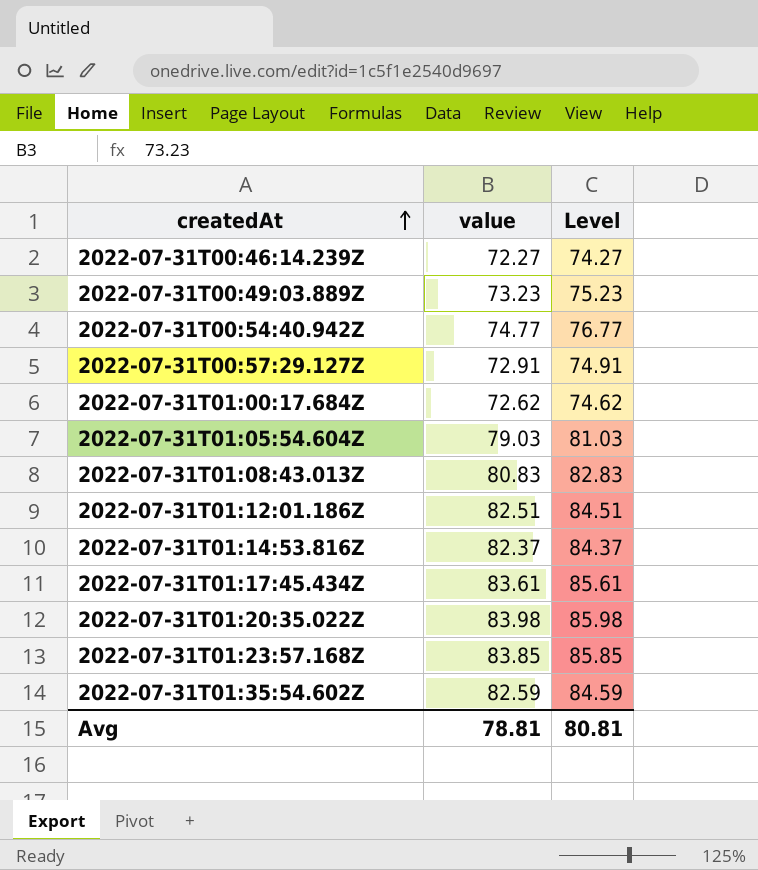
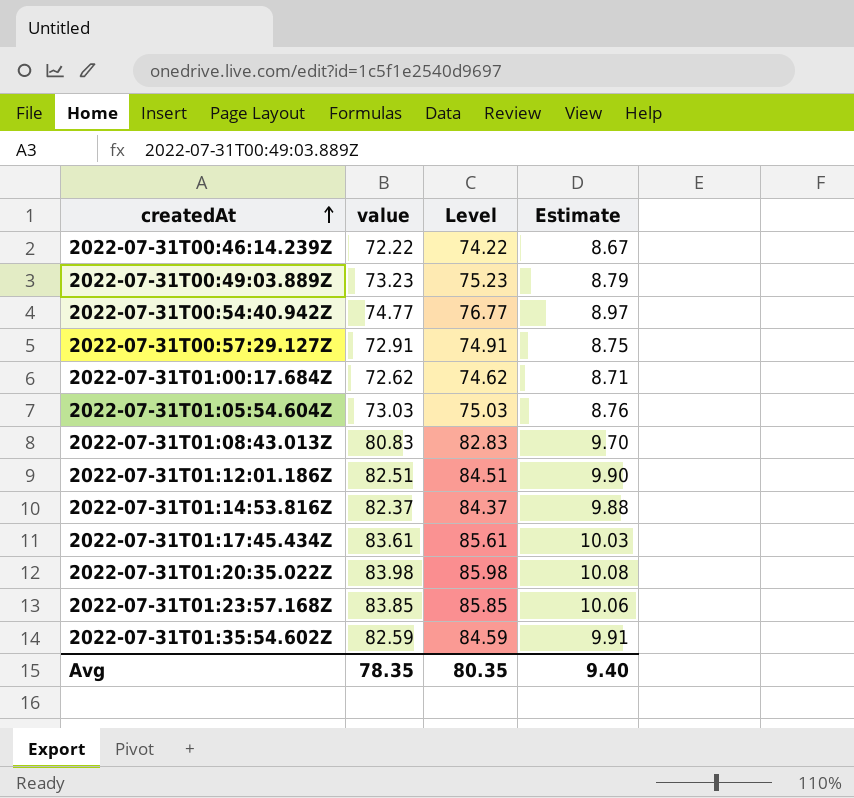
column Estimate | formula: none -> [value] * 0.12
2022-07-31T00:46:14.239Z | value: 72.27 -> 72.22
2022-07-31T00:46:14.239Z | Level: 74.27 -> 74.22
2022-07-31T01:05:54.604Z | value: 79.03 -> 73.03
2022-07-31T01:05:54.604Z | Level: 81.03 -> 75.03
Avg | value: 78.81 -> 78.35
Avg | Level: 80.81 -> 80.35

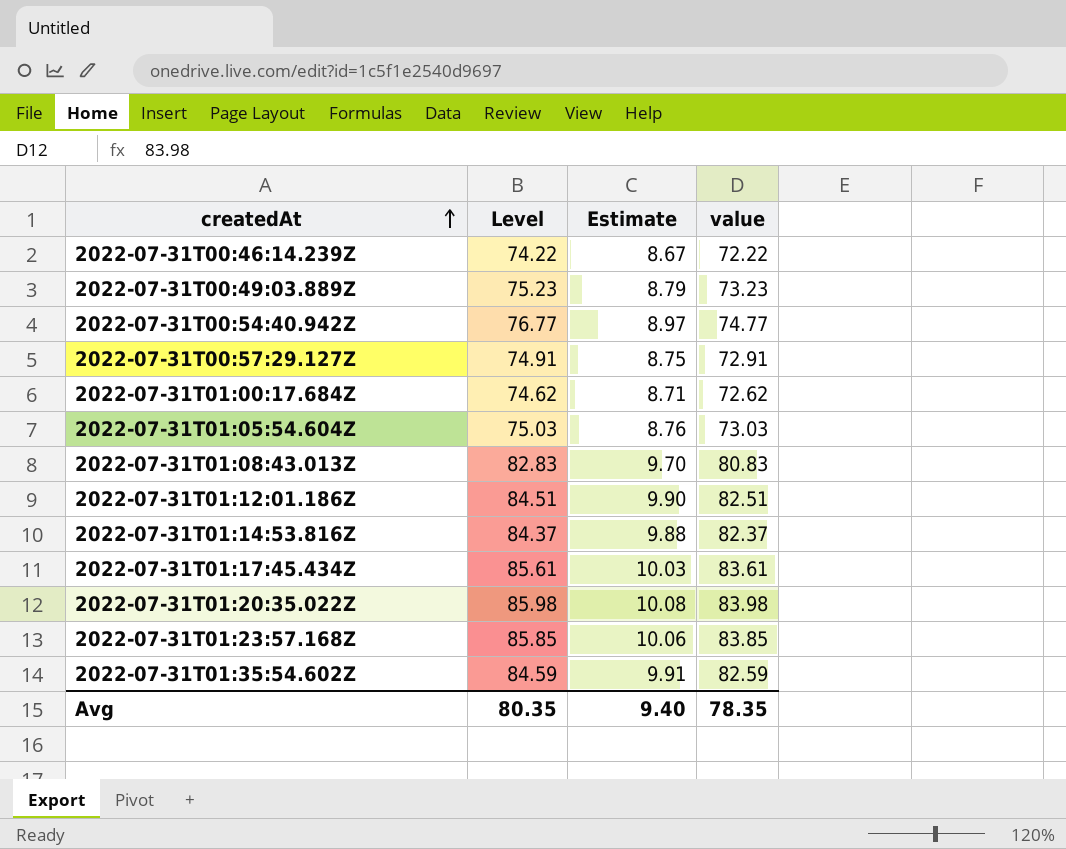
column value | position: 2 -> 4

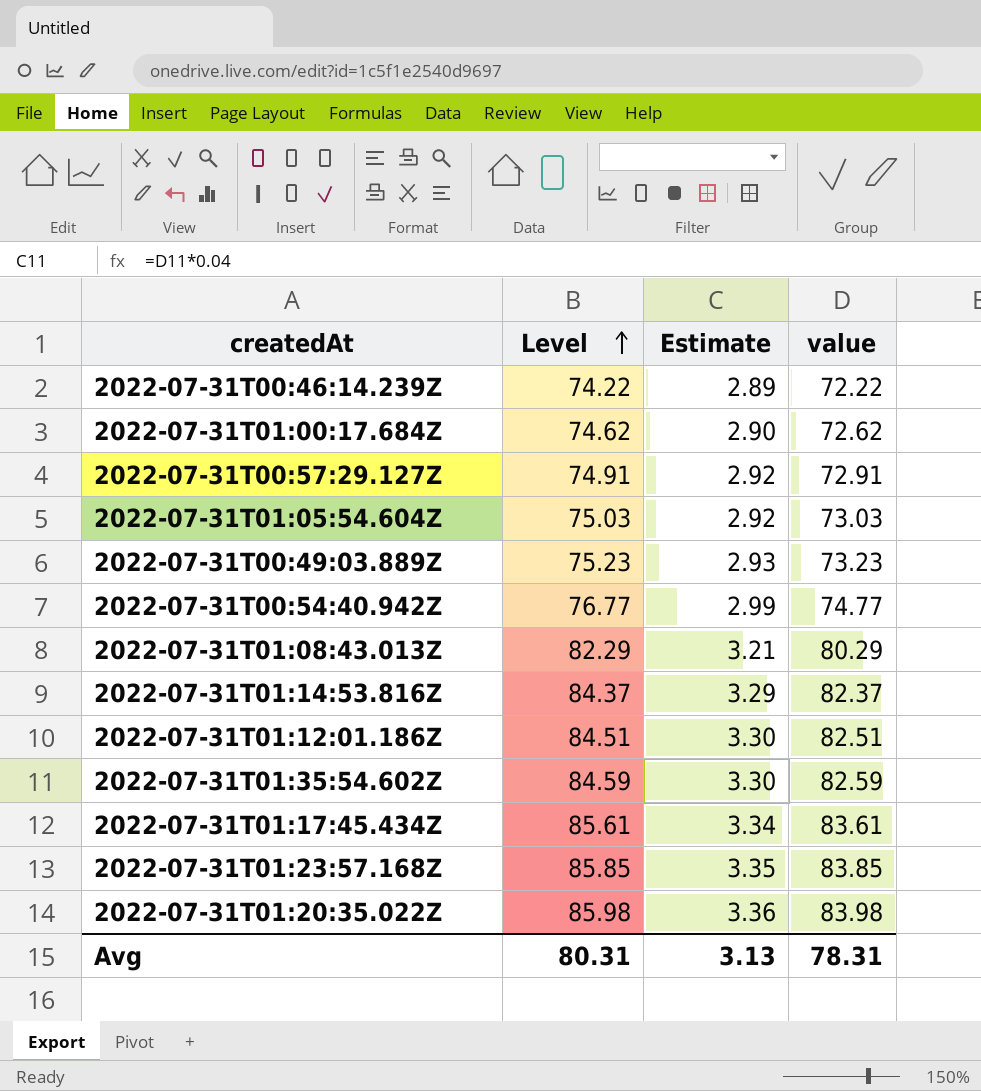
row order: createdAt ascending -> Level ascending
column Estimate | formula: [value] * 0.12 -> [value] * 0.04
2022-07-31T01:08:43.013Z | Level: 82.83 -> 82.29
2022-07-31T01:08:43.013Z | value: 80.83 -> 80.29
Avg | Level: 80.35 -> 80.31
Avg | Estimate: 9.40 -> 3.13
Avg | value: 78.35 -> 78.31

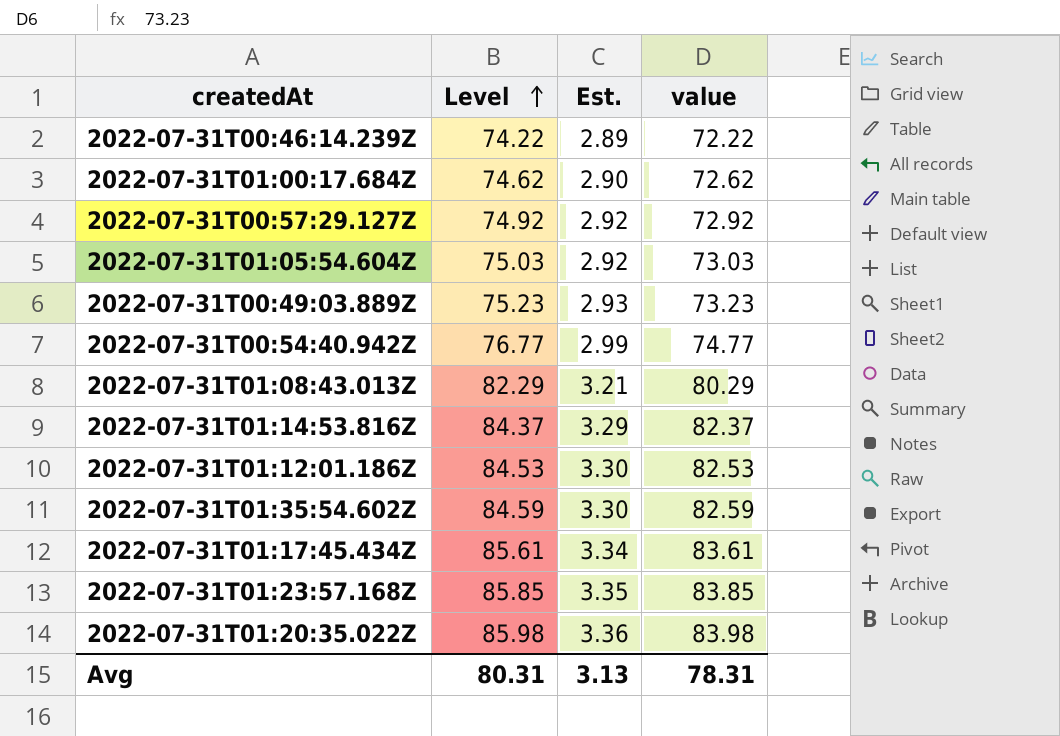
column name: Estimate -> Est.
2022-07-31T00:57:29.127Z | Level: 74.91 -> 74.92
2022-07-31T00:57:29.127Z | value: 72.91 -> 72.92
2022-07-31T01:12:01.186Z | Level: 84.51 -> 84.53
2022-07-31T01:12:01.186Z | value: 82.51 -> 82.53

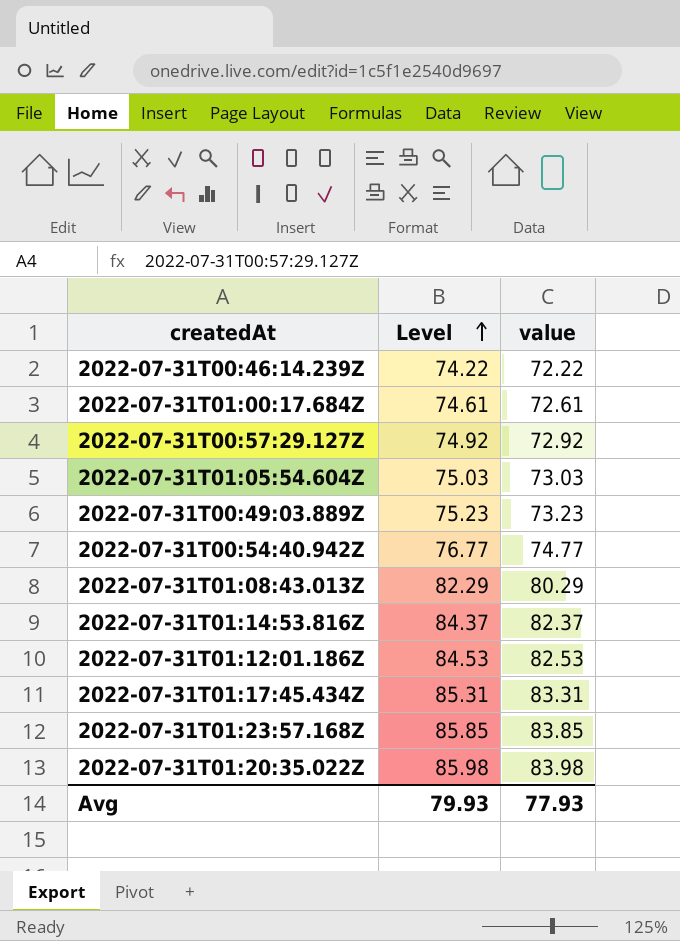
column Est. | formula: [value] * 0.04 -> none
row 2022-07-31T01:35:54.602Z: 84.59 | 3.30 | 82.59 -> none
2022-07-31T01:00:17.684Z | Level: 74.62 -> 74.61
2022-07-31T01:00:17.684Z | value: 72.62 -> 72.61
2022-07-31T01:17:45.434Z | Level: 85.61 -> 85.31
2022-07-31T01:17:45.434Z | value: 83.61 -> 83.31
Avg | Level: 80.31 -> 79.93
Avg | value: 78.31 -> 77.93

